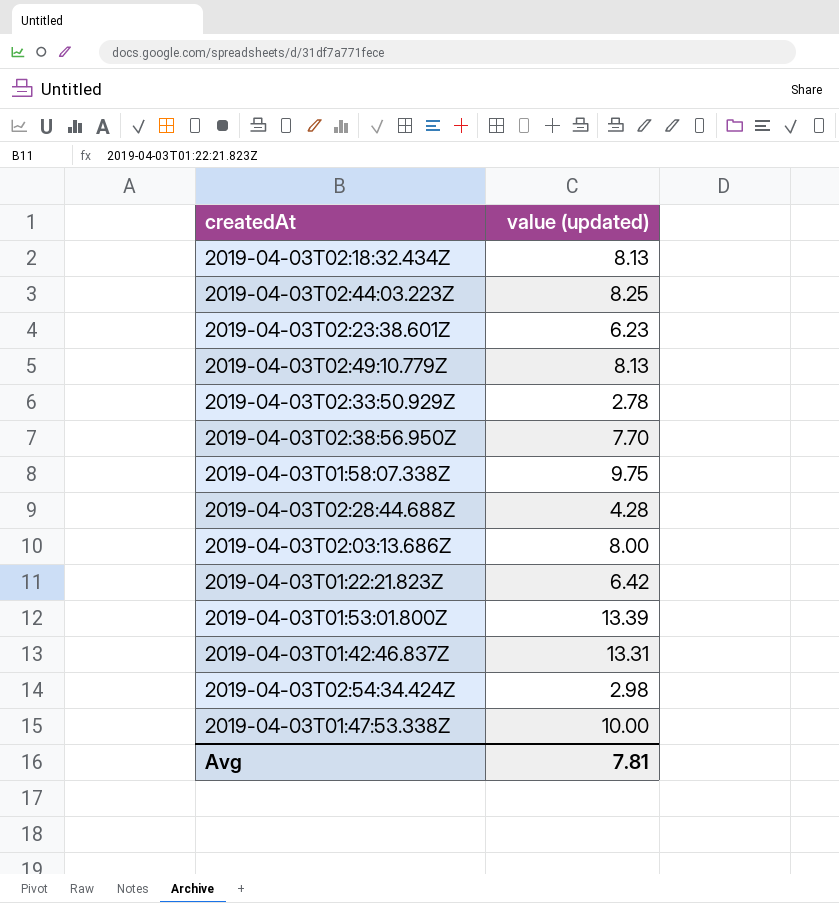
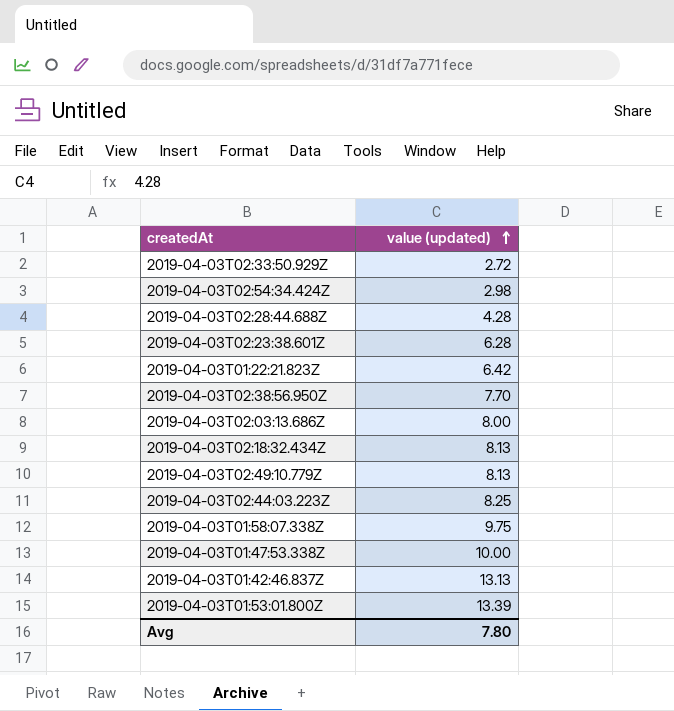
row order: none -> value (updated) ascending
2019-04-03T02:33:50.929Z | value (updated): 2.78 -> 2.72
2019-04-03T02:23:38.601Z | value (updated): 6.23 -> 6.28
2019-04-03T01:42:46.837Z | value (updated): 13.31 -> 13.13
Avg | value (updated): 7.81 -> 7.80

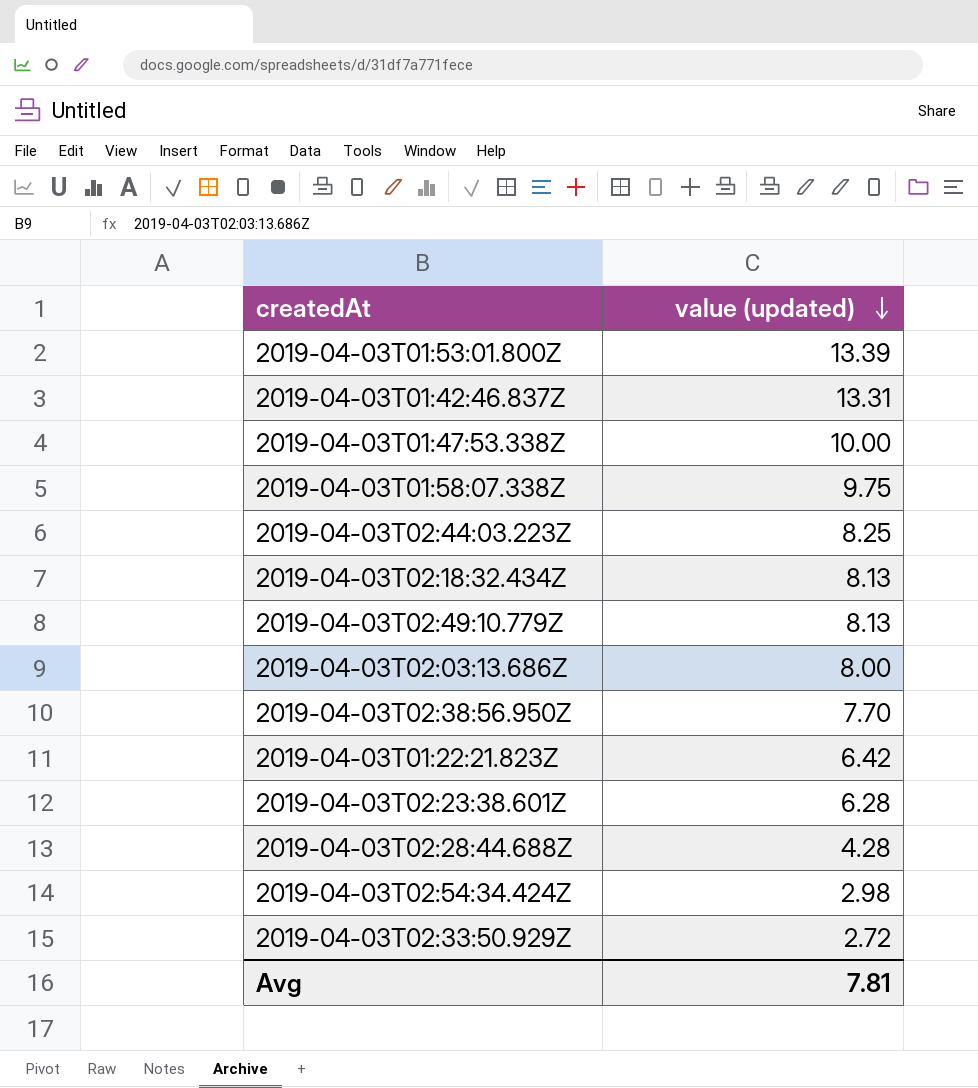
row order: value (updated) ascending -> value (updated) descending
2019-04-03T01:42:46.837Z | value (updated): 13.13 -> 13.31
Avg | value (updated): 7.80 -> 7.81

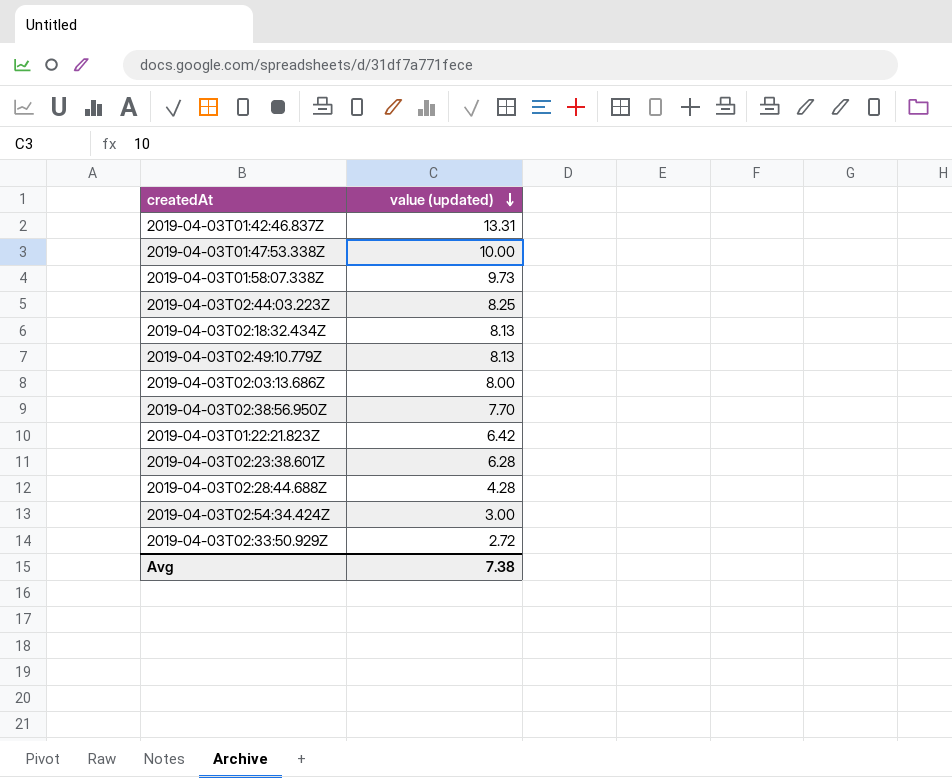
row 2019-04-03T01:53:01.800Z: 13.39 -> none
2019-04-03T01:58:07.338Z | value (updated): 9.75 -> 9.73
2019-04-03T02:54:34.424Z | value (updated): 2.98 -> 3.00
Avg | value (updated): 7.81 -> 7.38

